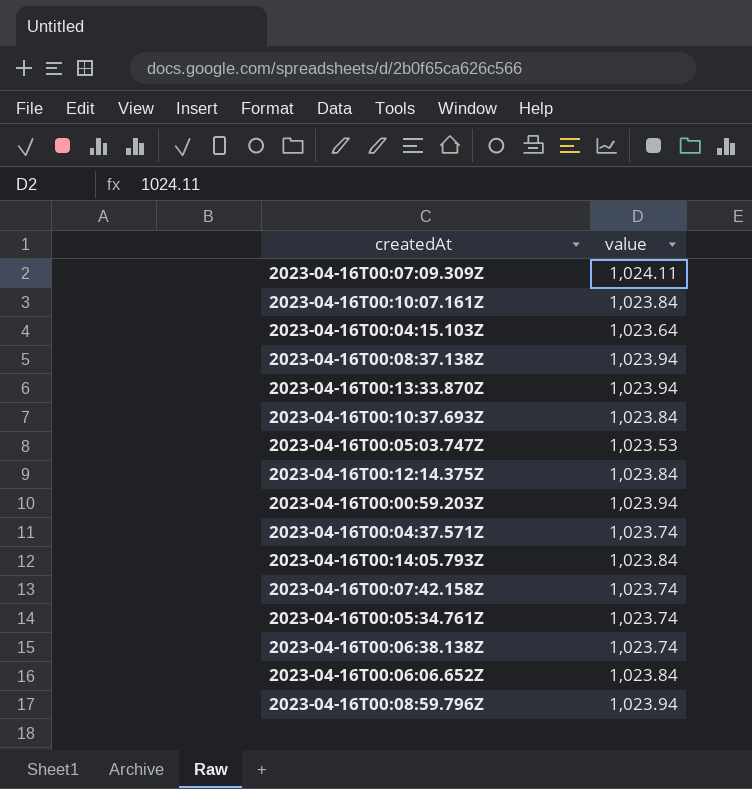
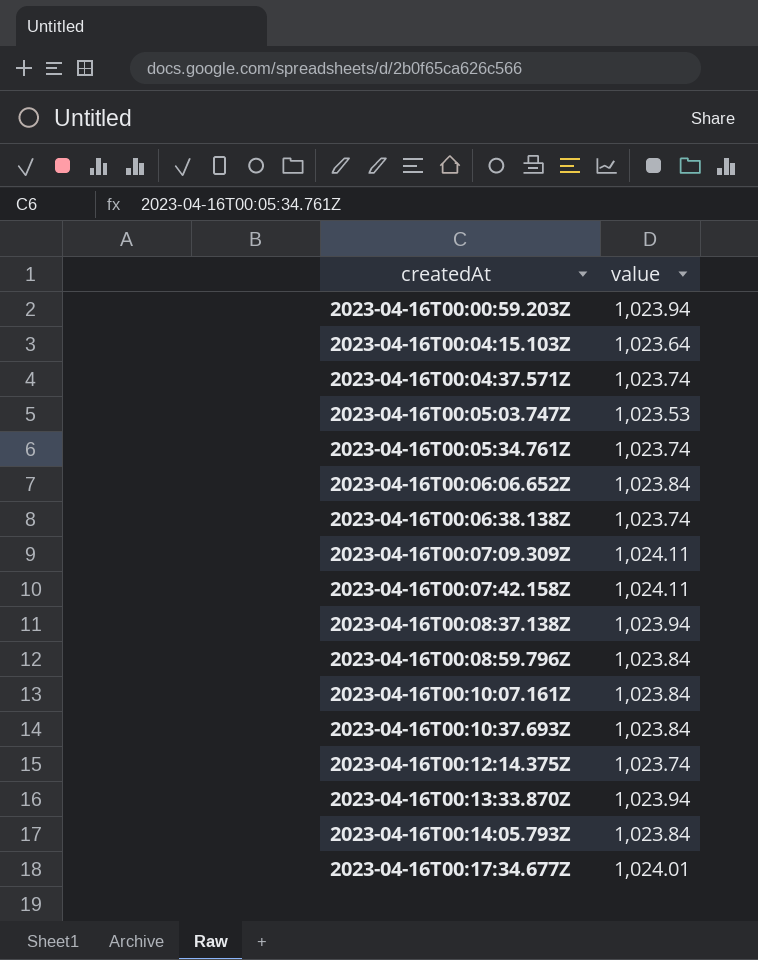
row order: none -> createdAt ascending
2023-04-16T00:07:42.158Z | value: 1,023.74 -> 1,024.11
2023-04-16T00:08:59.796Z | value: 1,023.94 -> 1,023.84
2023-04-16T00:12:14.375Z | value: 1,023.84 -> 1,023.74
row 2023-04-16T00:17:34.677Z: none -> 1,024.01

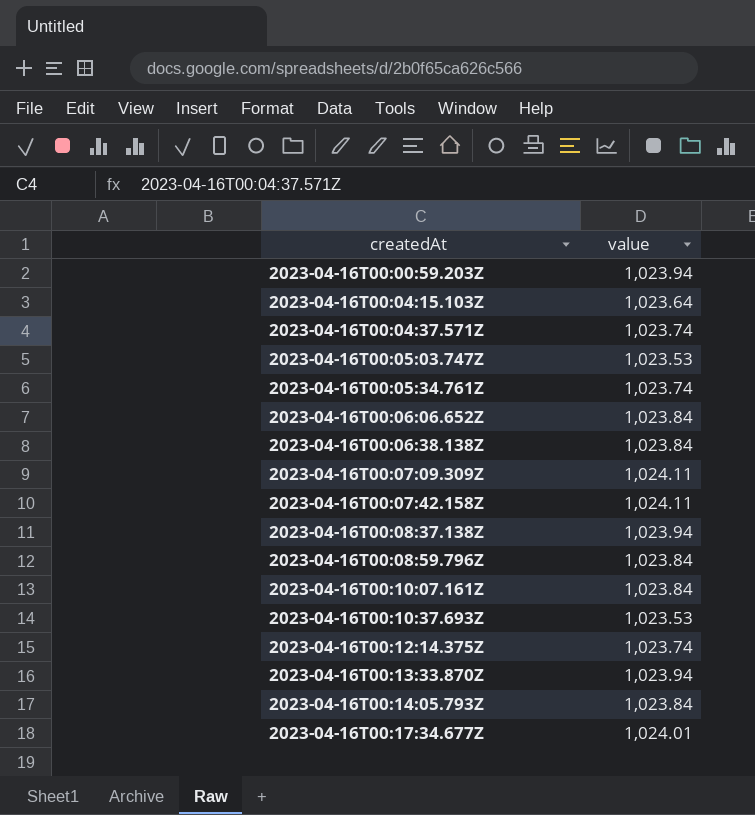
2023-04-16T00:06:38.138Z | value: 1,023.74 -> 1,023.84
2023-04-16T00:10:37.693Z | value: 1,023.84 -> 1,023.53

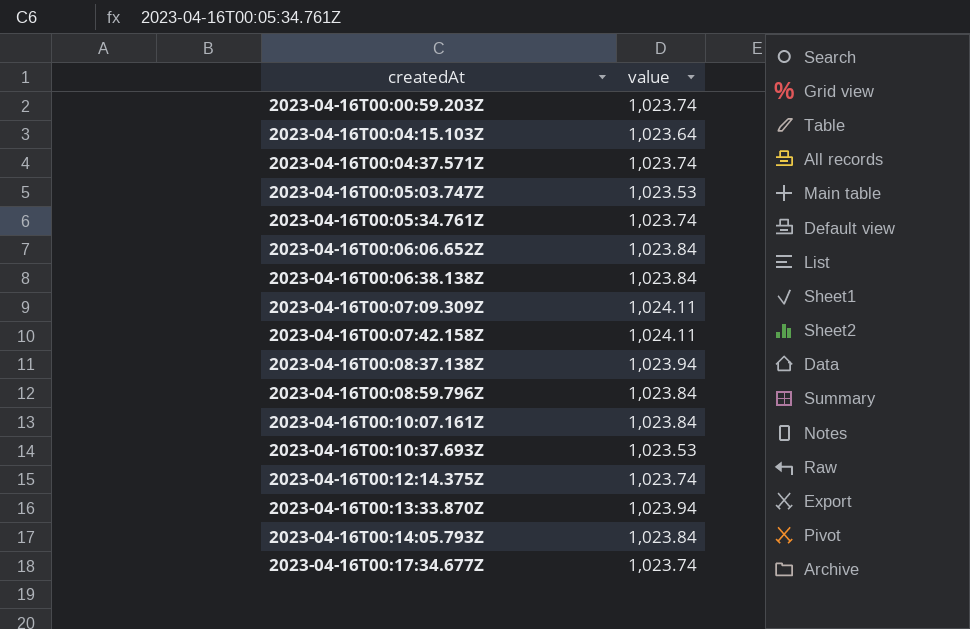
2023-04-16T00:00:59.203Z | value: 1,023.94 -> 1,023.74
2023-04-16T00:17:34.677Z | value: 1,024.01 -> 1,023.74

